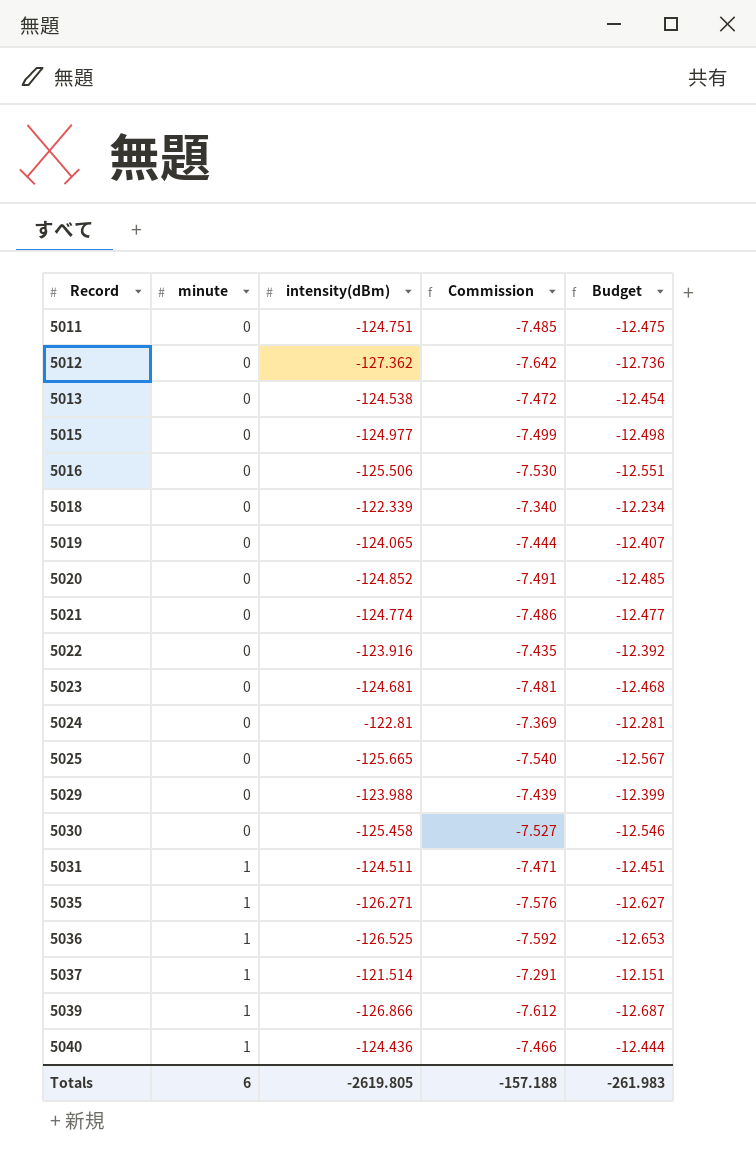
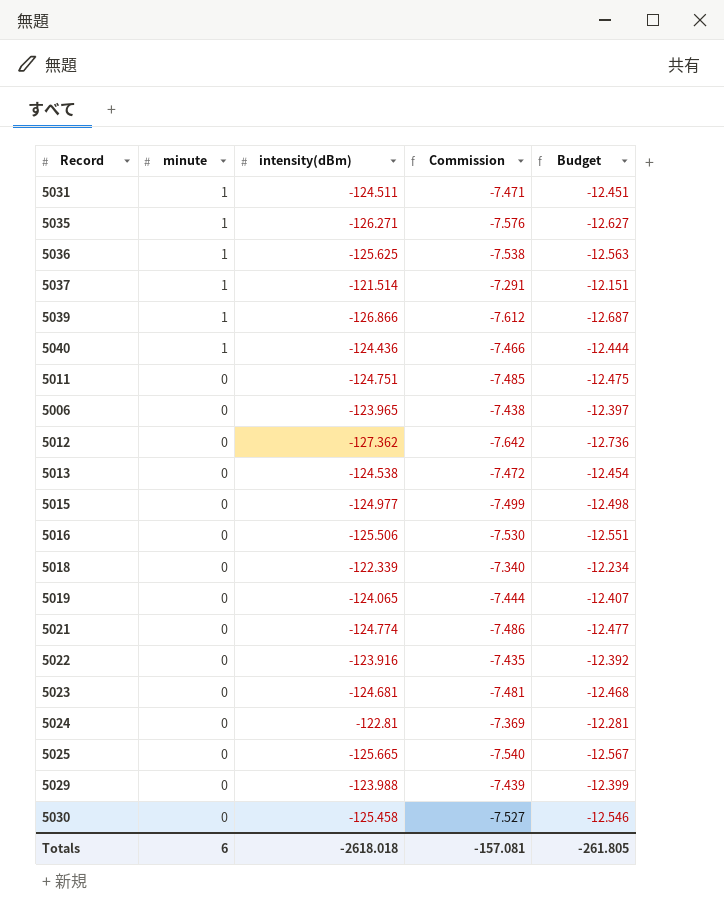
row order: Record ascending -> minute descending
row 5020: 0 | -124.852 | -7.491 | -12.485 -> none
5036 | intensity(dBm): -126.525 -> -125.625
5036 | Commission: -7.592 -> -7.538
5036 | Budget: -12.653 -> -12.563
row 5006: none -> 0 | -123.965 | -7.438 | -12.397
Totals | intensity(dBm): -2619.805 -> -2618.018
Totals | Commission: -157.188 -> -157.081
Totals | Budget: -261.983 -> -261.805

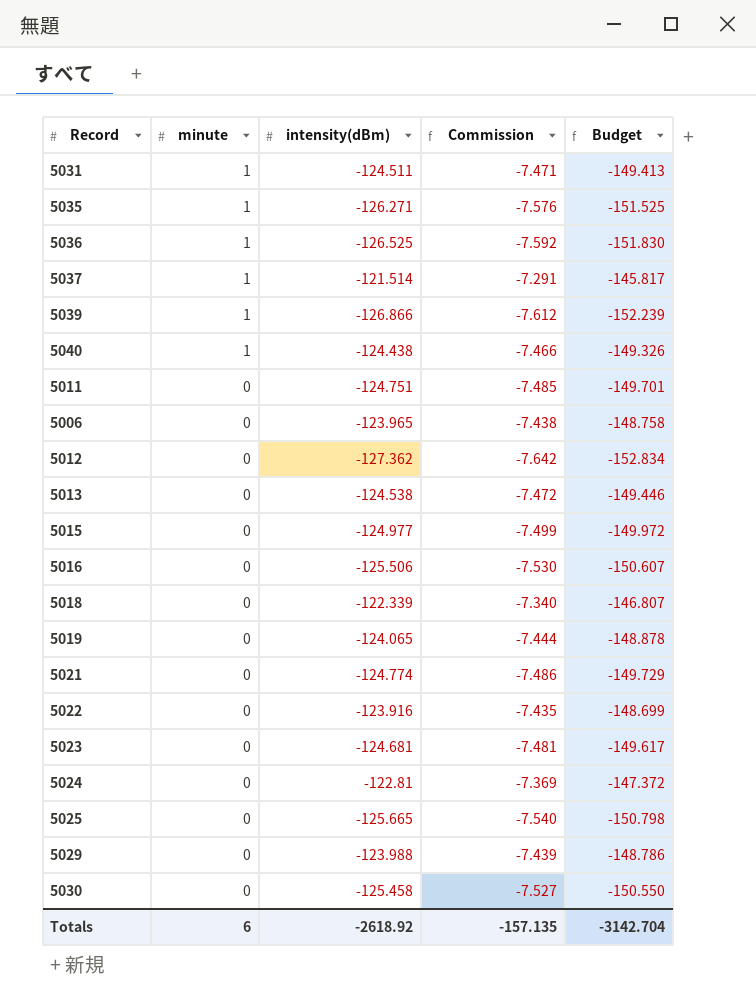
column Budget | formula: [intensity(dBm)] * 0.1 -> [intensity(dBm)] * 1.2
5036 | intensity(dBm): -125.625 -> -126.525
5036 | Commission: -7.538 -> -7.592
5040 | intensity(dBm): -124.436 -> -124.438
Totals | intensity(dBm): -2618.018 -> -2618.92
Totals | Commission: -157.081 -> -157.135
Totals | Budget: -261.805 -> -3142.704

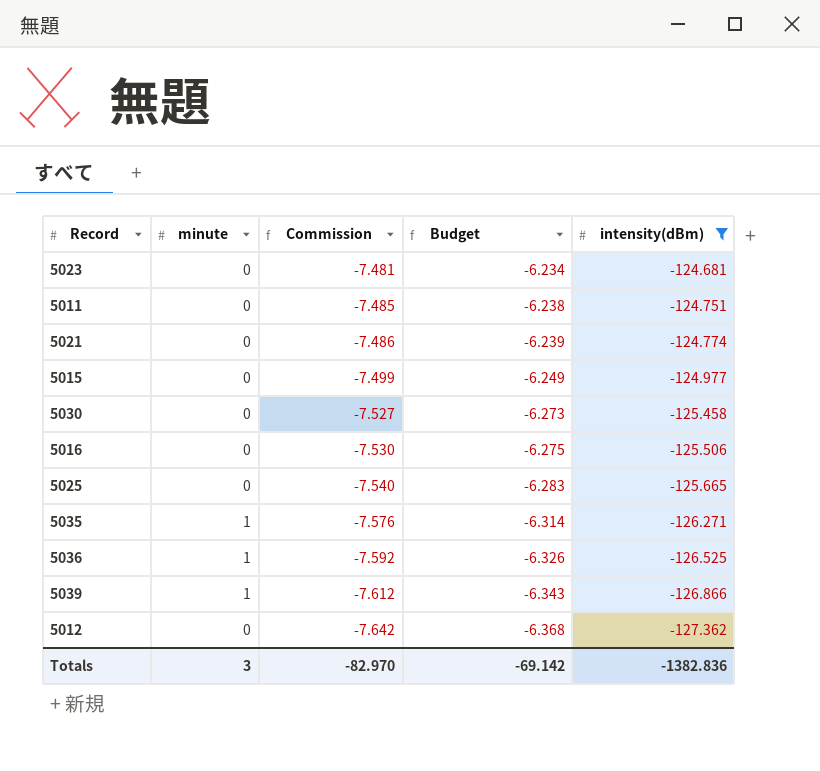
filter: none -> intensity(dBm) <= -124.681
row order: minute descending -> Commission descending
column Budget | formula: [intensity(dBm)] * 1.2 -> [intensity(dBm)] * 0.05
column intensity(dBm) | position: 3 -> 5
Totals | minute: 6 -> 3
Totals | Commission: -157.135 -> -82.970
Totals | Budget: -3142.704 -> -69.142
Totals | intensity(dBm): -2618.92 -> -1382.836

